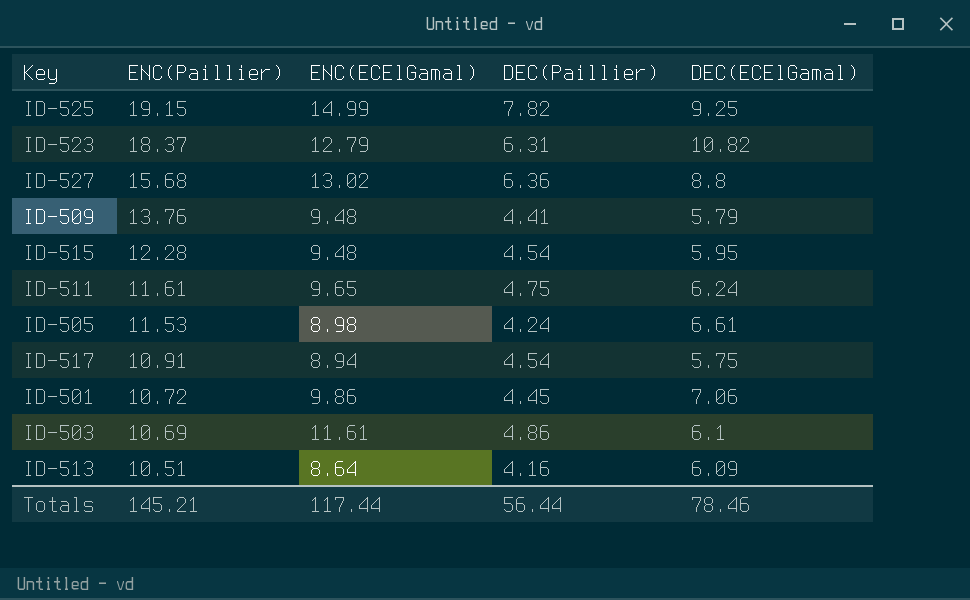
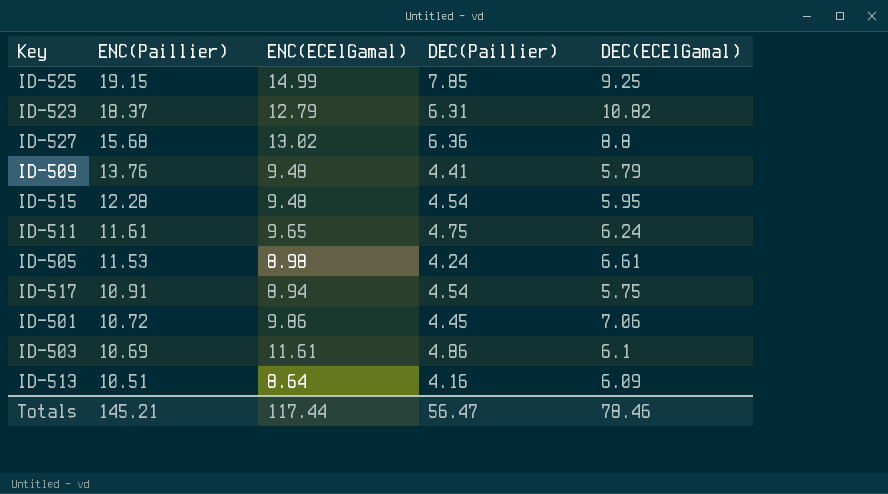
ID-525 | DEC(Paillier): 7.82 -> 7.85
Totals | DEC(Paillier): 56.44 -> 56.47

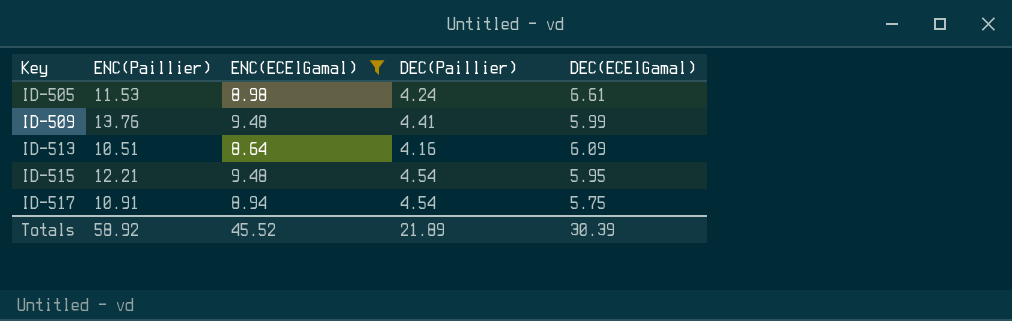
filter: none -> ENC(ECElGamal) <= 9.48
row order: ENC(Paillier) descending -> Key ascending
ID-509 | DEC(ECElGamal): 5.79 -> 5.99
ID-515 | ENC(Paillier): 12.28 -> 12.21
Totals | ENC(Paillier): 145.21 -> 58.92
Totals | ENC(ECElGamal): 117.44 -> 45.52
Totals | DEC(Paillier): 56.47 -> 21.89
Totals | DEC(ECElGamal): 78.46 -> 30.39

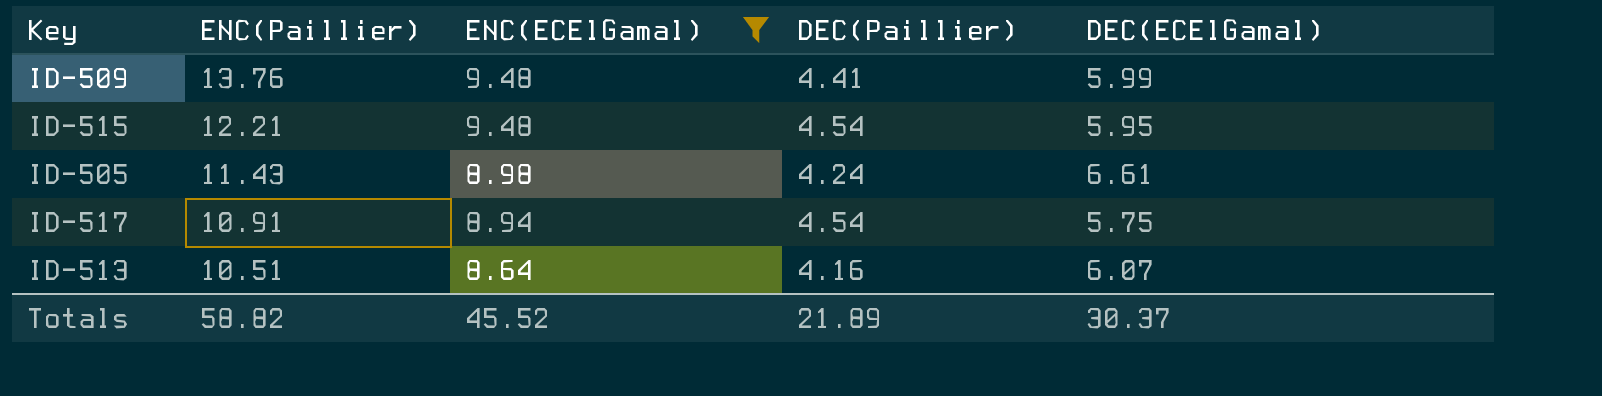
row order: Key ascending -> ENC(Paillier) descending
ID-505 | ENC(Paillier): 11.53 -> 11.43
ID-513 | DEC(ECElGamal): 6.09 -> 6.07
Totals | ENC(Paillier): 58.92 -> 58.82
Totals | DEC(ECElGamal): 30.39 -> 30.37

